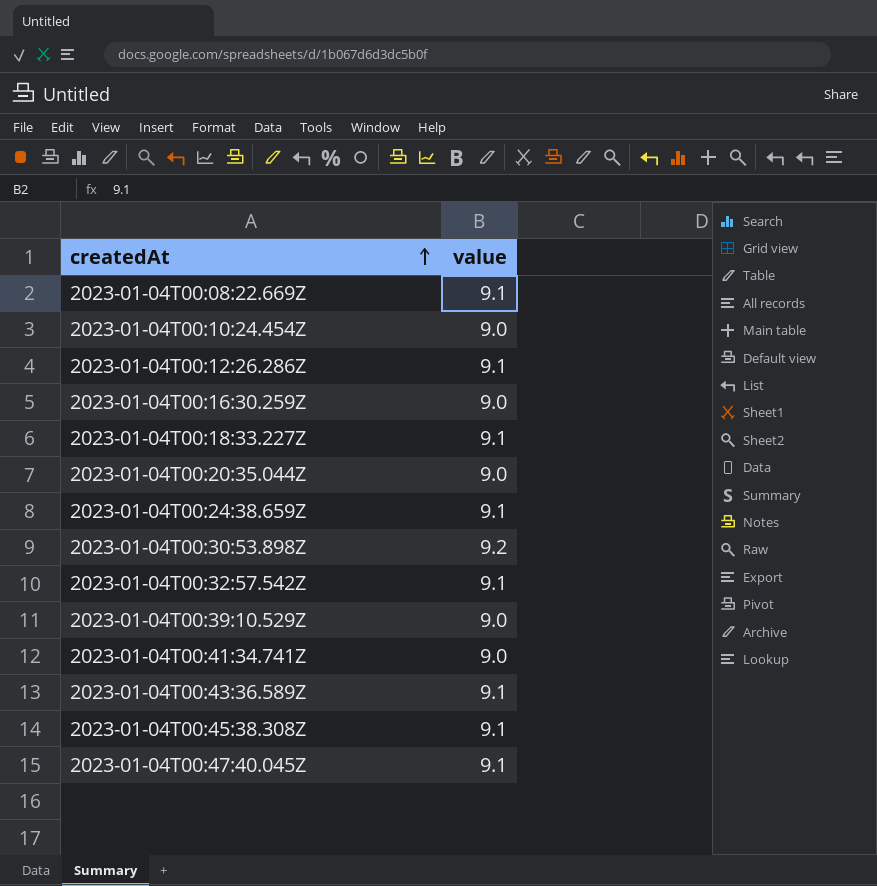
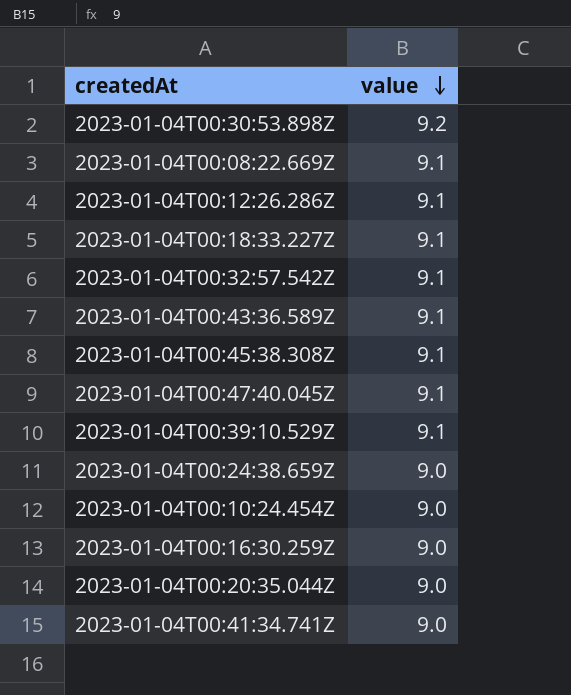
row order: createdAt ascending -> value descending
2023-01-04T00:39:10.529Z | value: 9.0 -> 9.1
2023-01-04T00:24:38.659Z | value: 9.1 -> 9.0

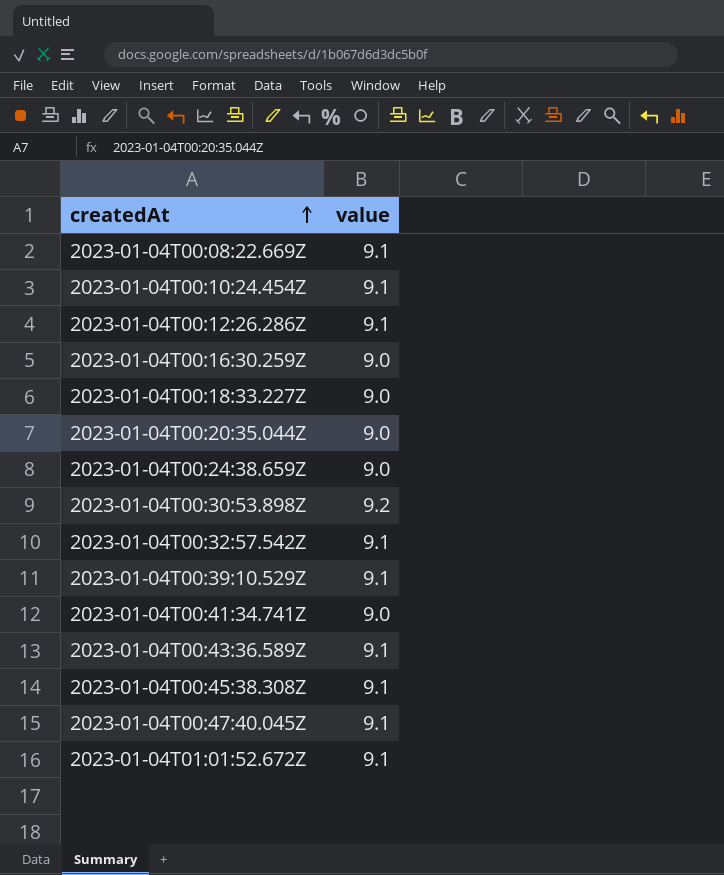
row order: value descending -> createdAt ascending
2023-01-04T00:10:24.454Z | value: 9.0 -> 9.1
2023-01-04T00:18:33.227Z | value: 9.1 -> 9.0
row 2023-01-04T01:01:52.672Z: none -> 9.1

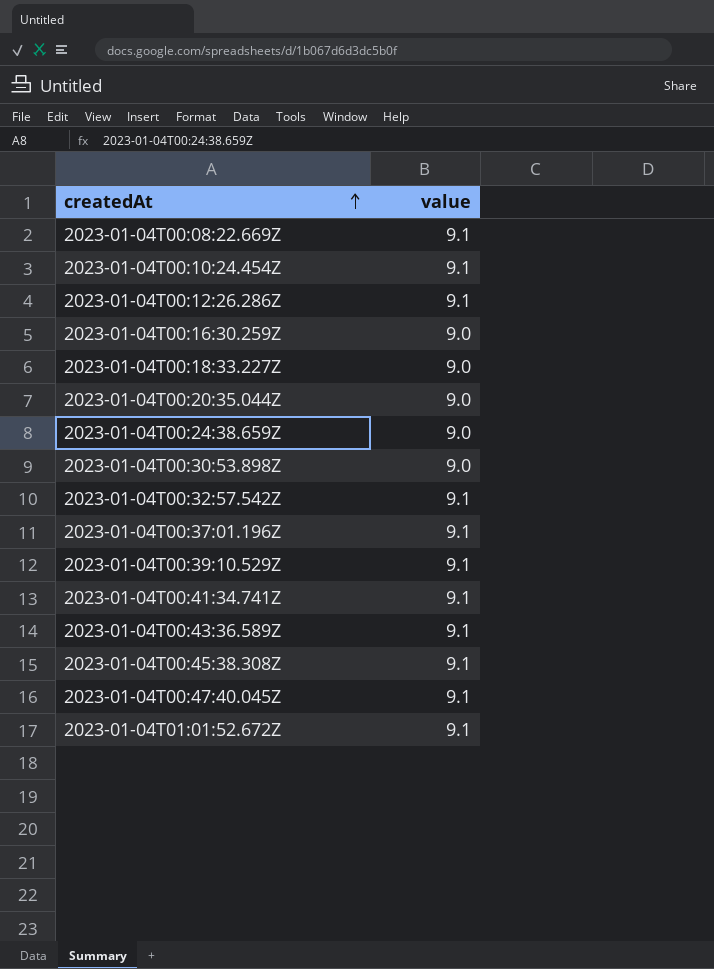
2023-01-04T00:30:53.898Z | value: 9.2 -> 9.0
row 2023-01-04T00:37:01.196Z: none -> 9.1
2023-01-04T00:41:34.741Z | value: 9.0 -> 9.1

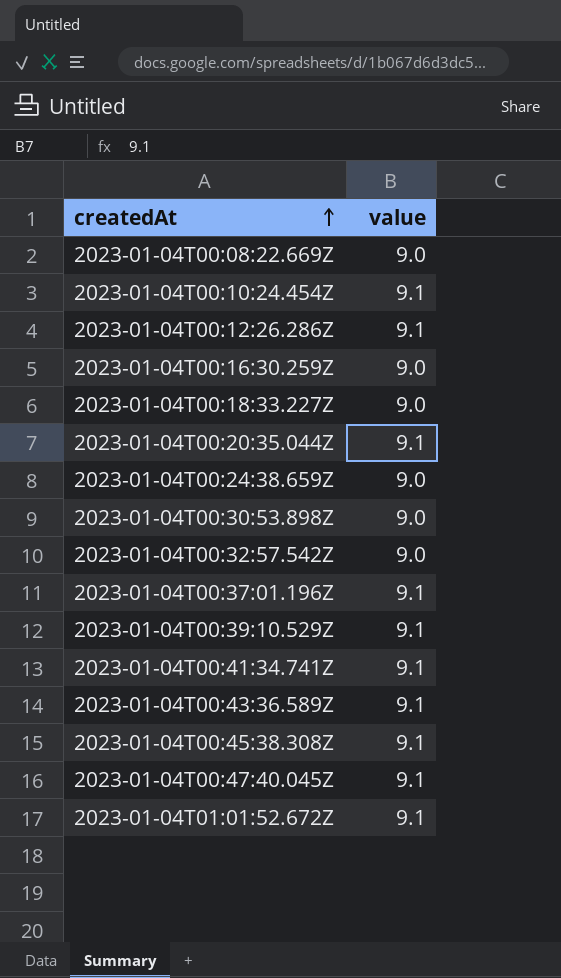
2023-01-04T00:08:22.669Z | value: 9.1 -> 9.0
2023-01-04T00:20:35.044Z | value: 9.0 -> 9.1
2023-01-04T00:32:57.542Z | value: 9.1 -> 9.0

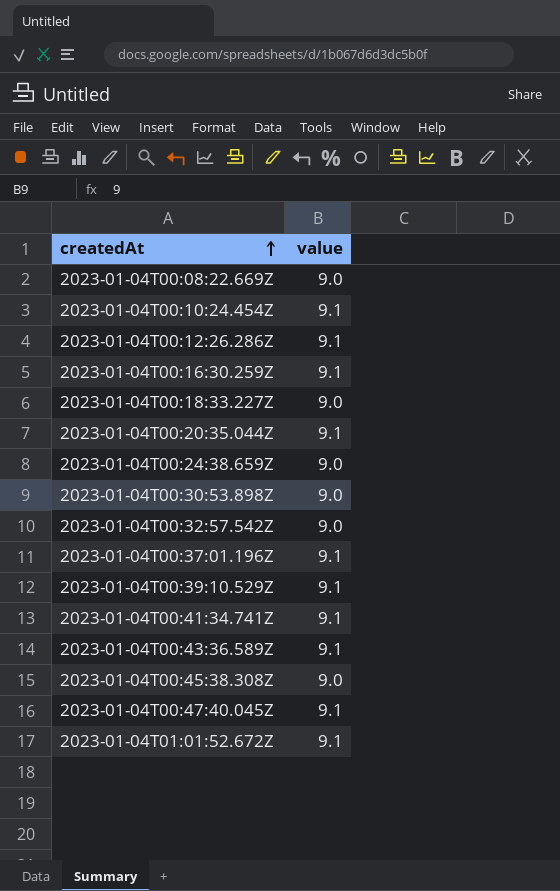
2023-01-04T00:16:30.259Z | value: 9.0 -> 9.1
2023-01-04T00:45:38.308Z | value: 9.1 -> 9.0

